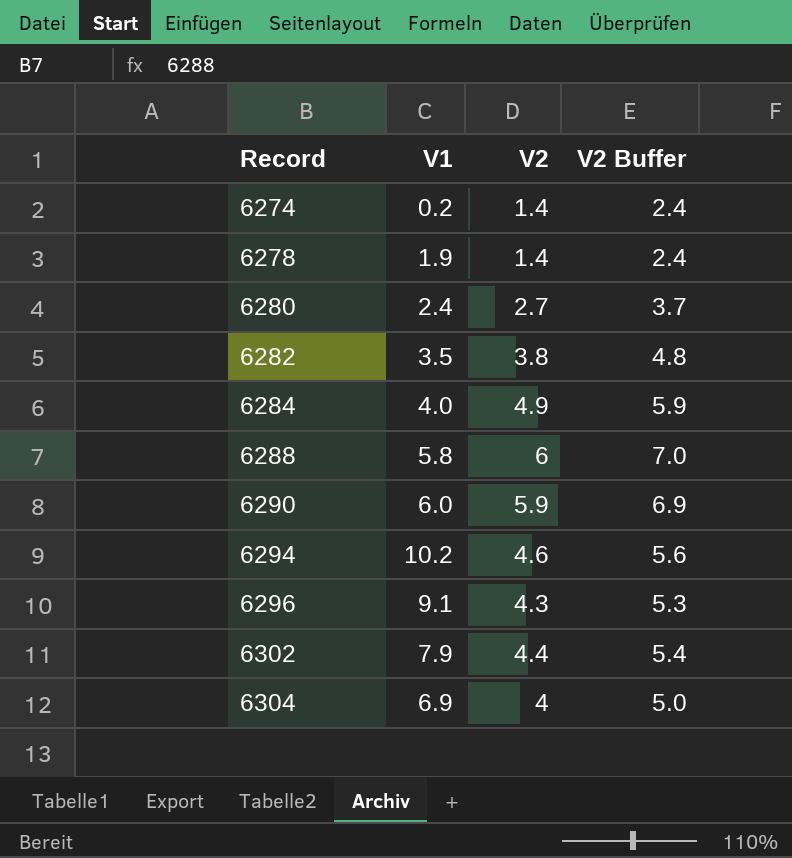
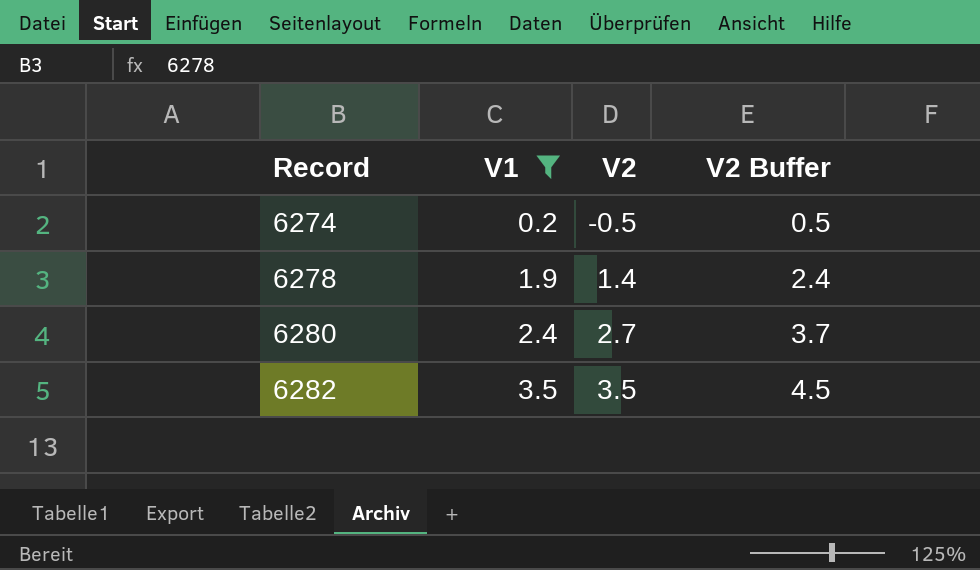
filter: none -> V1 <= 3.5
6274 | V2: 1.4 -> -0.5
6274 | V2 Buffer: 2.4 -> 0.5
6282 | V2: 3.8 -> 3.5
6282 | V2 Buffer: 4.8 -> 4.5

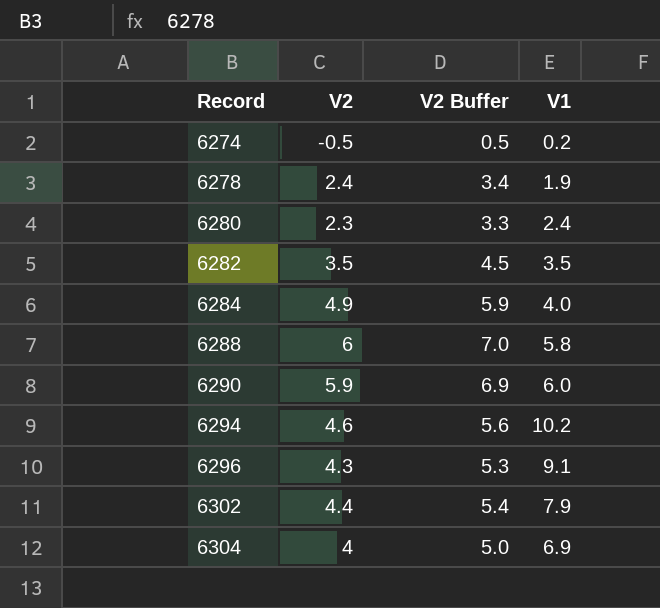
filter: V1 <= 3.5 -> none
column V1 | position: 2 -> 4
6278 | V2: 1.4 -> 2.4
6278 | V2 Buffer: 2.4 -> 3.4
6280 | V2: 2.7 -> 2.3
6280 | V2 Buffer: 3.7 -> 3.3

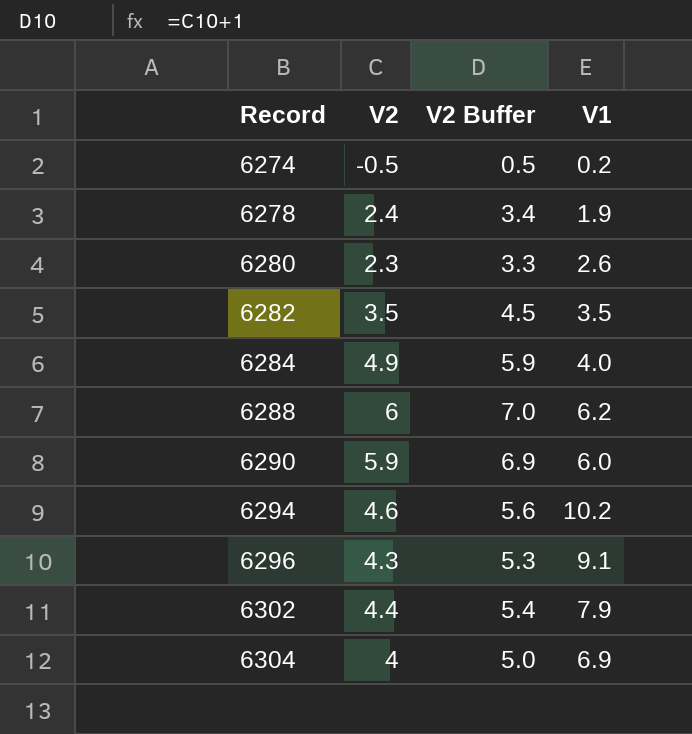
6280 | V1: 2.4 -> 2.6
6288 | V1: 5.8 -> 6.2

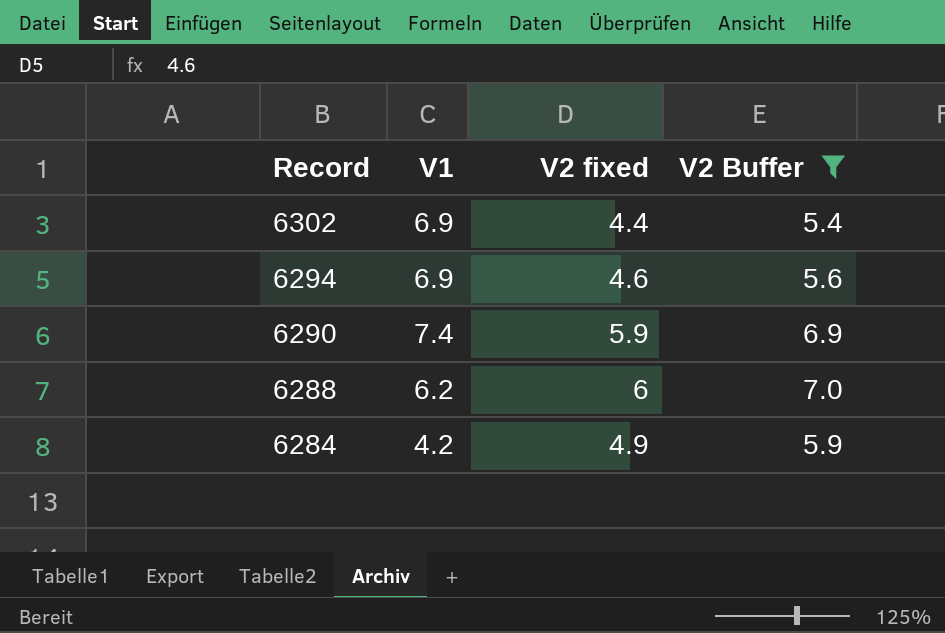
filter: none -> V2 Buffer >= 5.4
row order: Record ascending -> Record descending
column V1 | position: 4 -> 2
column name: V2 -> V2 fixed
6302 | V1: 7.9 -> 6.9
6294 | V1: 10.2 -> 6.9
6290 | V1: 6.0 -> 7.4
6284 | V1: 4.0 -> 4.2

